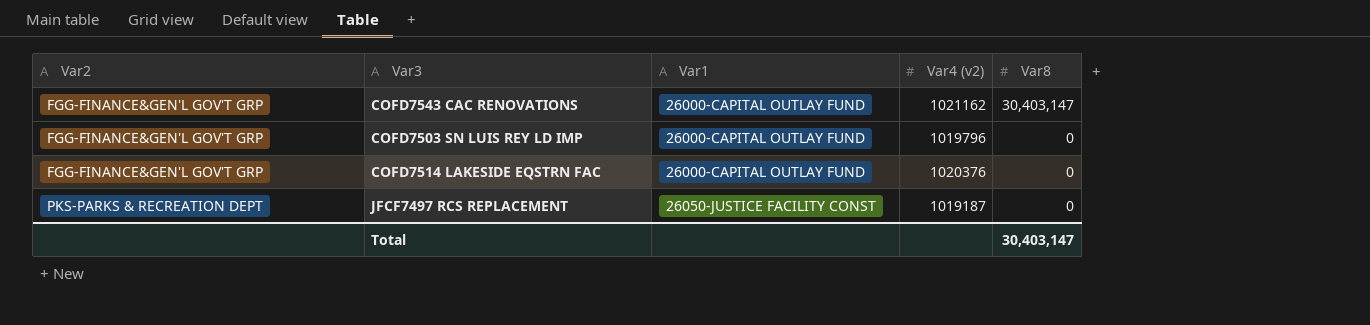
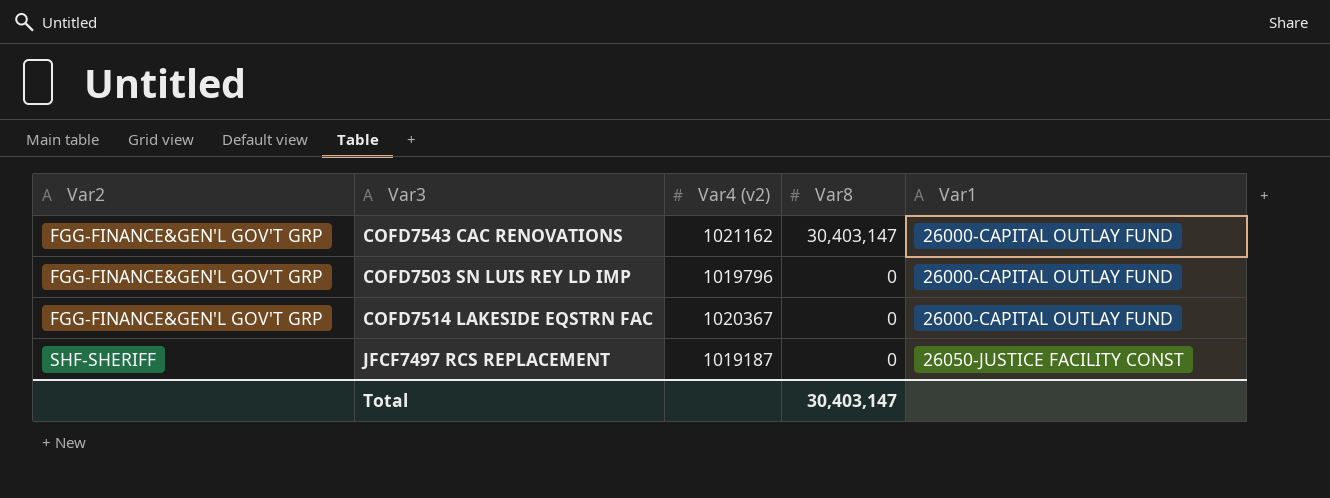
column Var1 | position: 3 -> 5
COFD7514 LAKESIDE EQSTRN FAC | Var4 (v2): 1020376 -> 1020367
JFCF7497 RCS REPLACEMENT | Var2: PKS-PARKS & RECREATION DEPT -> SHF-SHERIFF

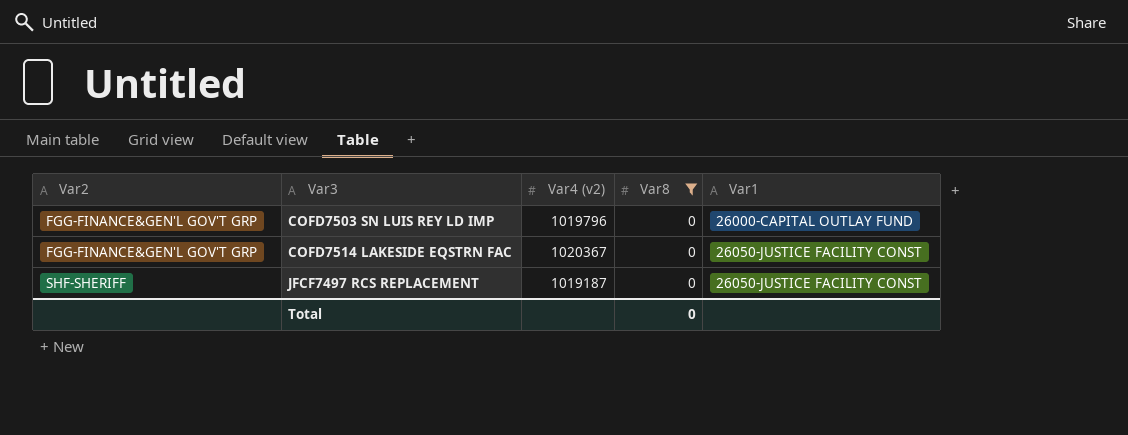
filter: none -> Var8 = 0
COFD7514 LAKESIDE EQSTRN FAC | Var1: 26000-CAPITAL OUTLAY FUND -> 26050-JUSTICE FACILITY CONST
Total | Var8: 30,403,147 -> 0

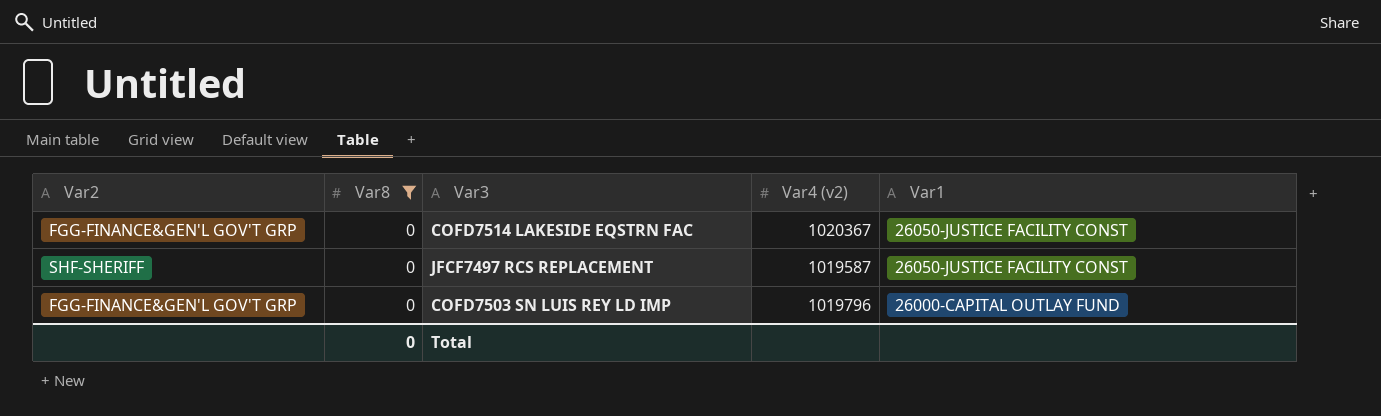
row order: Var2 ascending -> Var1 descending
column Var8 | position: 4 -> 2
JFCF7497 RCS REPLACEMENT | Var4 (v2): 1019187 -> 1019587

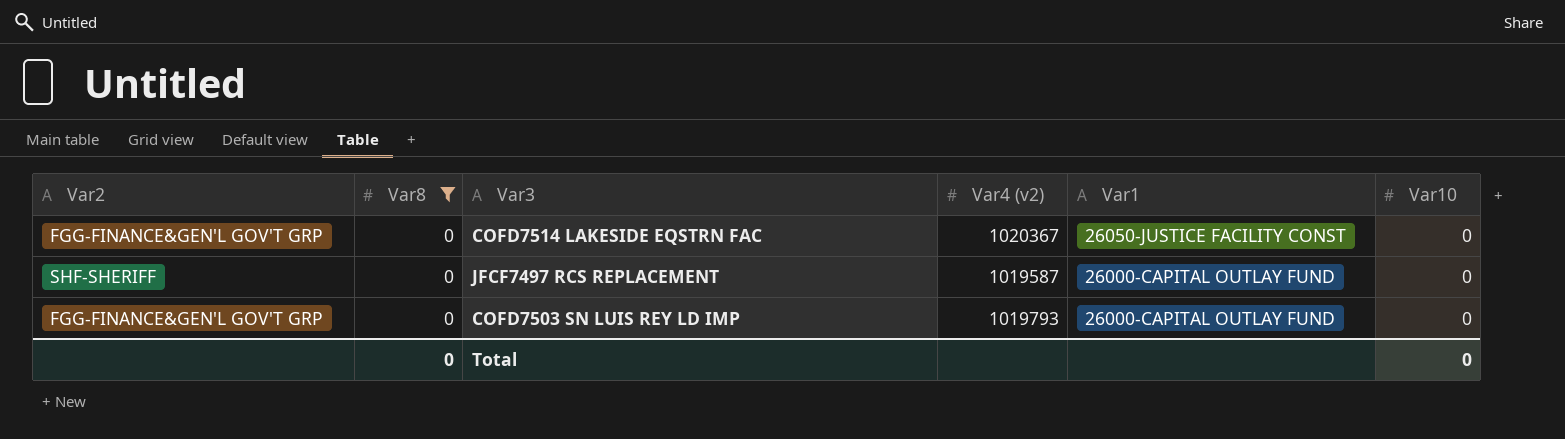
column Var10 | position: none -> 6
JFCF7497 RCS REPLACEMENT | Var1: 26050-JUSTICE FACILITY CONST -> 26000-CAPITAL OUTLAY FUND
COFD7503 SN LUIS REY LD IMP | Var4 (v2): 1019796 -> 1019793

